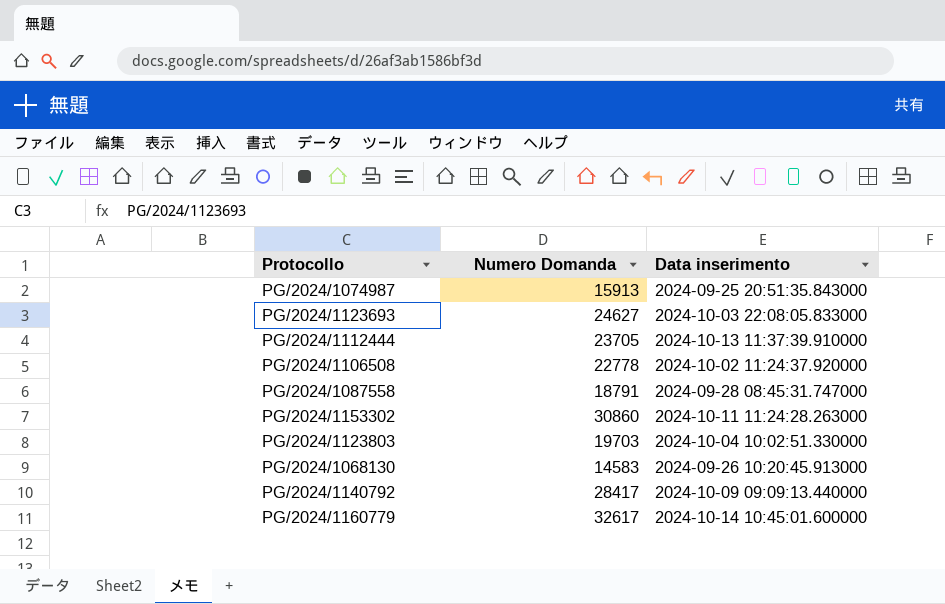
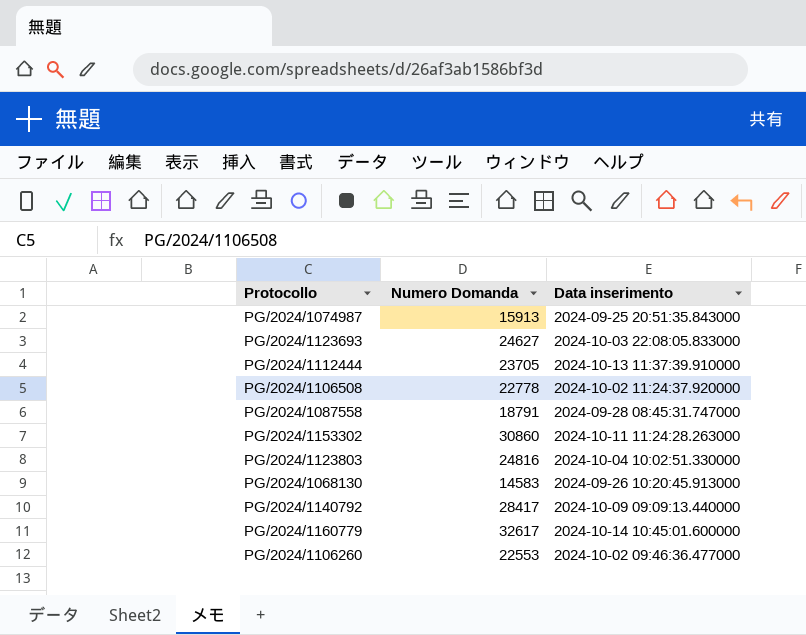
PG/2024/1123803 | Numero Domanda: 19703 -> 24816
row PG/2024/1106260: none -> 22553 | 2024-10-02 09:46:36.477000

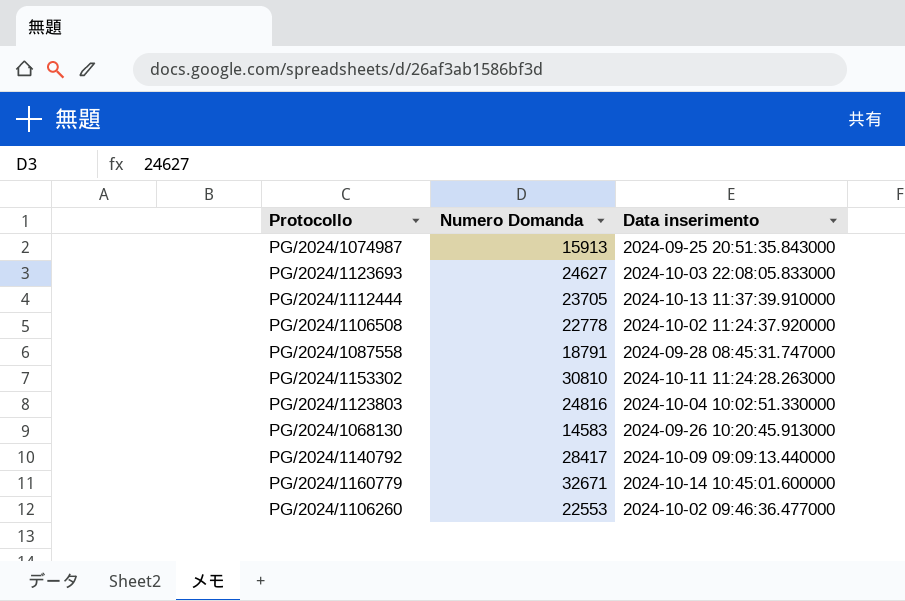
PG/2024/1153302 | Numero Domanda: 30860 -> 30810
PG/2024/1160779 | Numero Domanda: 32617 -> 32671

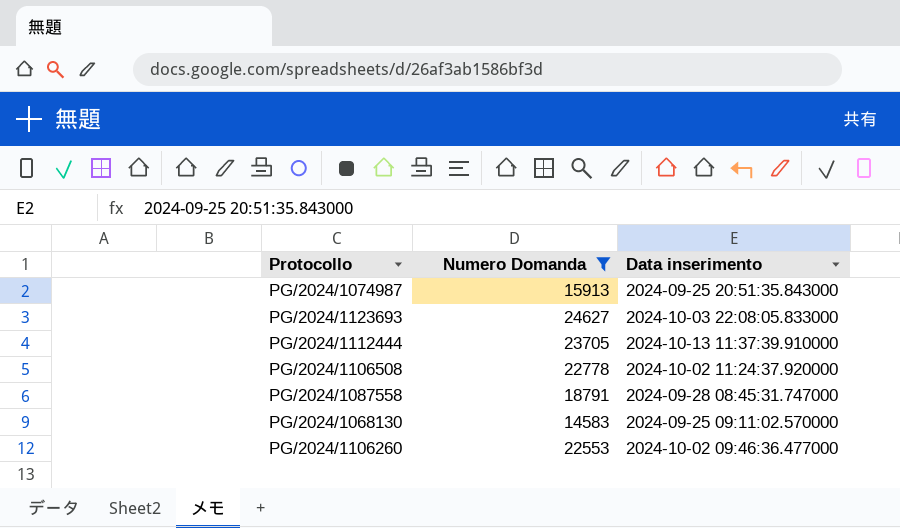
filter: none -> Numero Domanda <= 24627
PG/2024/1068130 | Data inserimento: 2024-09-26 10:20:45.913000 -> 2024-09-25 09:11:02.570000

